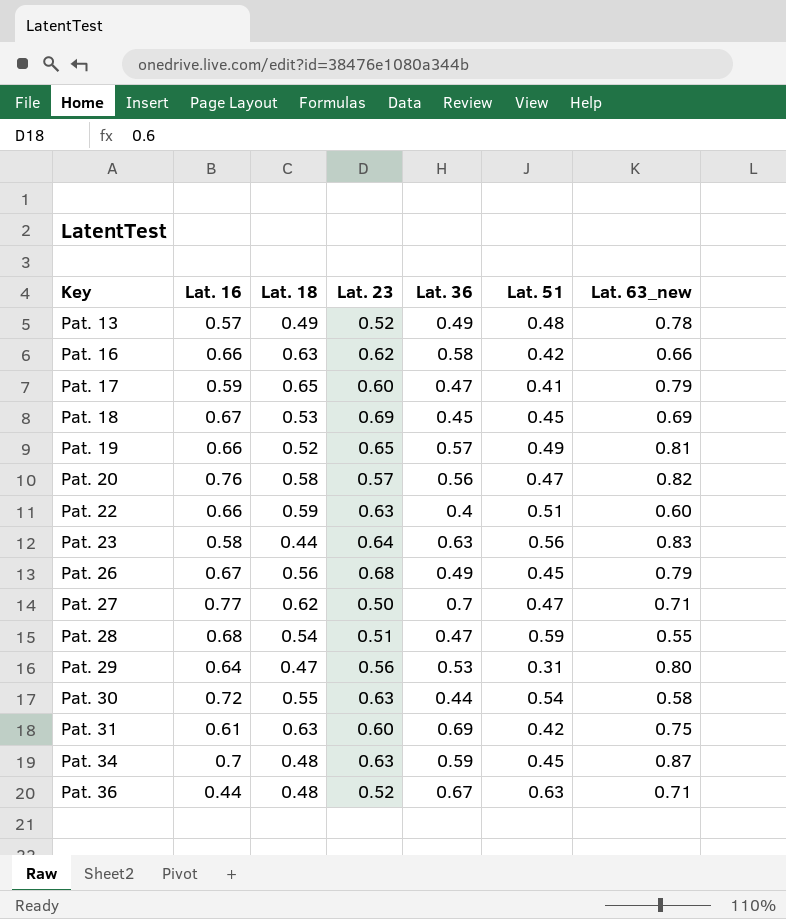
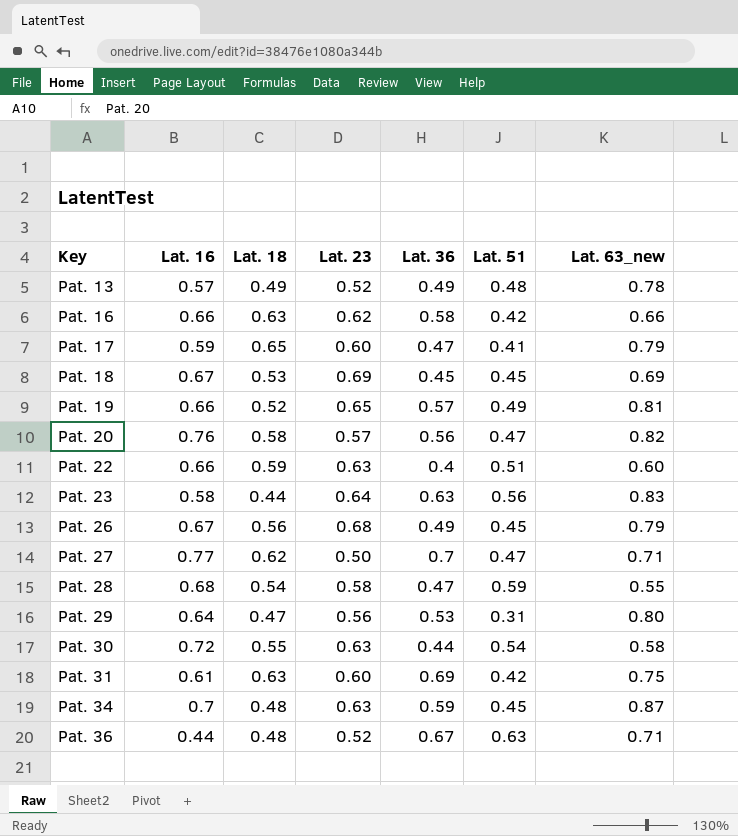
Pat. 28 | Lat. 23: 0.51 -> 0.58

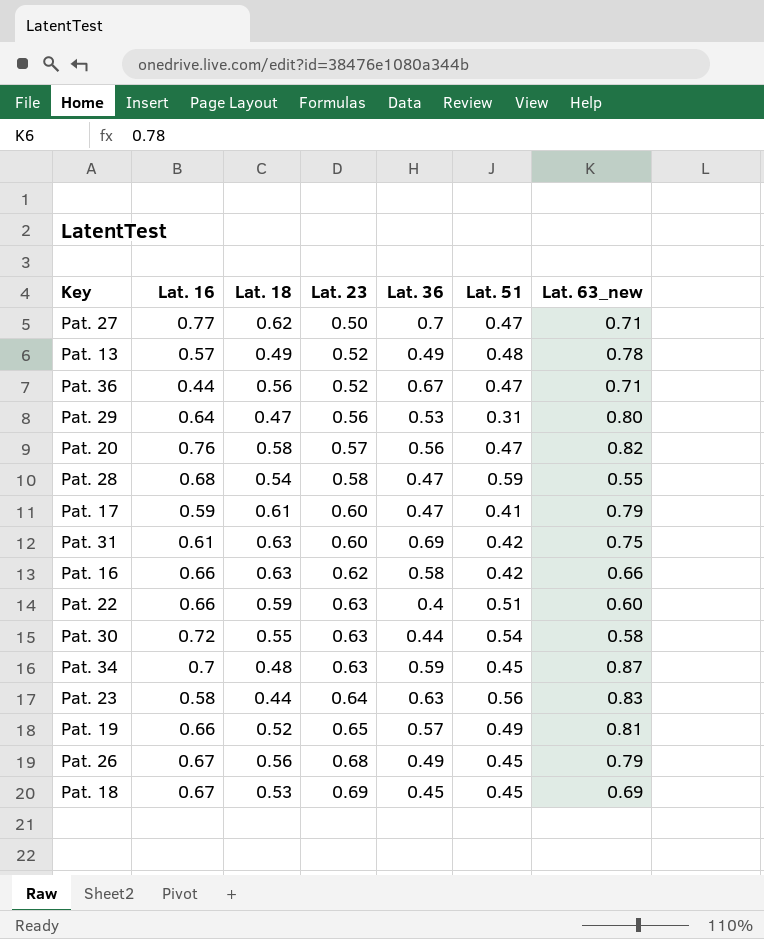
row order: Key ascending -> Lat. 23 ascending
Pat. 36 | Lat. 18: 0.48 -> 0.56
Pat. 36 | Lat. 51: 0.63 -> 0.47
Pat. 17 | Lat. 18: 0.65 -> 0.61

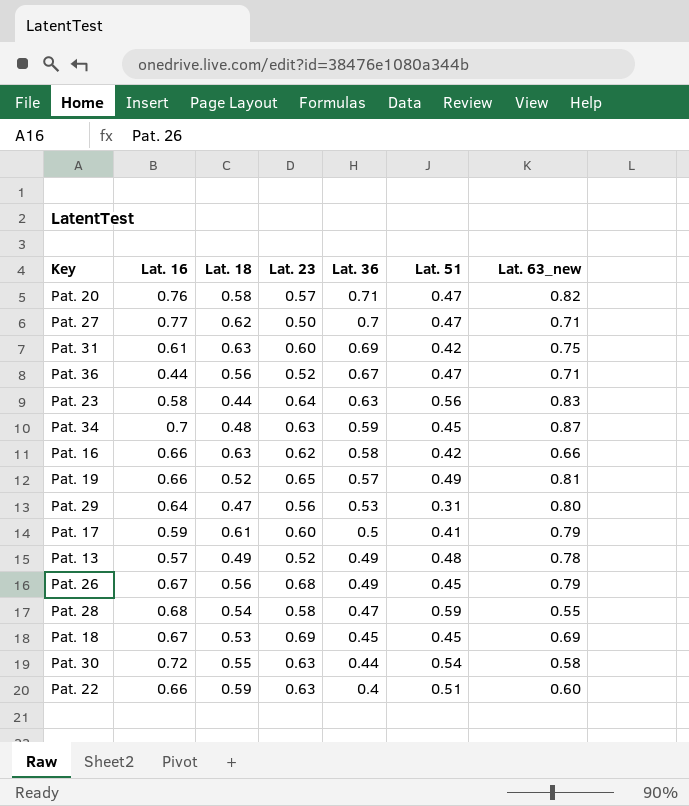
row order: Lat. 23 ascending -> Lat. 36 descending
Pat. 20 | Lat. 36: 0.56 -> 0.71
Pat. 17 | Lat. 36: 0.47 -> 0.5

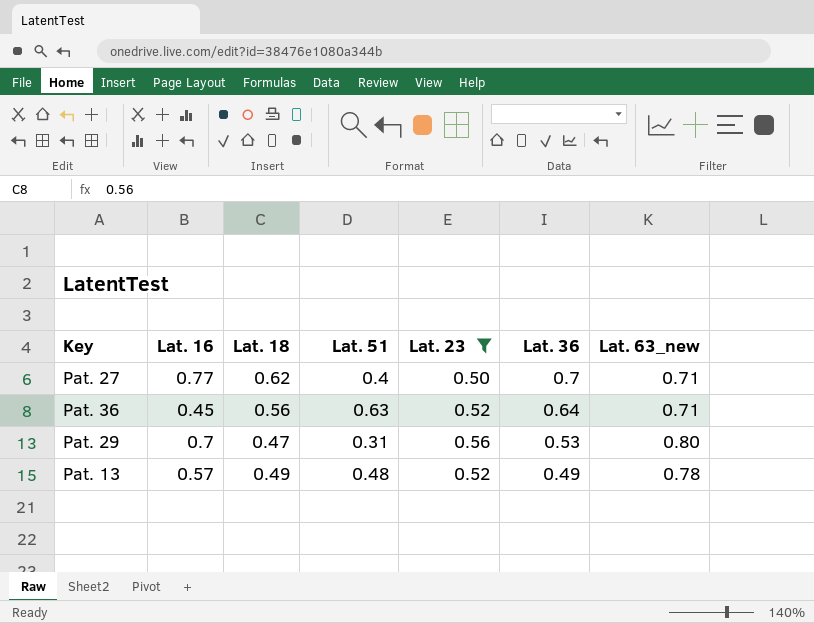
filter: none -> Lat. 23 <= 0.56
column Lat. 51 | position: 6 -> 4
Pat. 27 | Lat. 51: 0.47 -> 0.4
Pat. 36 | Lat. 16: 0.44 -> 0.45
Pat. 36 | Lat. 51: 0.47 -> 0.63
Pat. 36 | Lat. 36: 0.67 -> 0.64
Pat. 29 | Lat. 16: 0.64 -> 0.7

